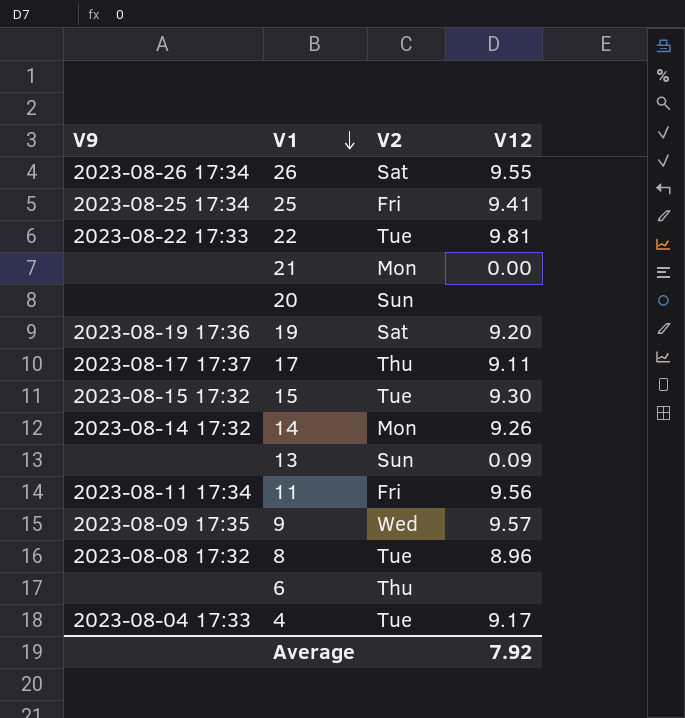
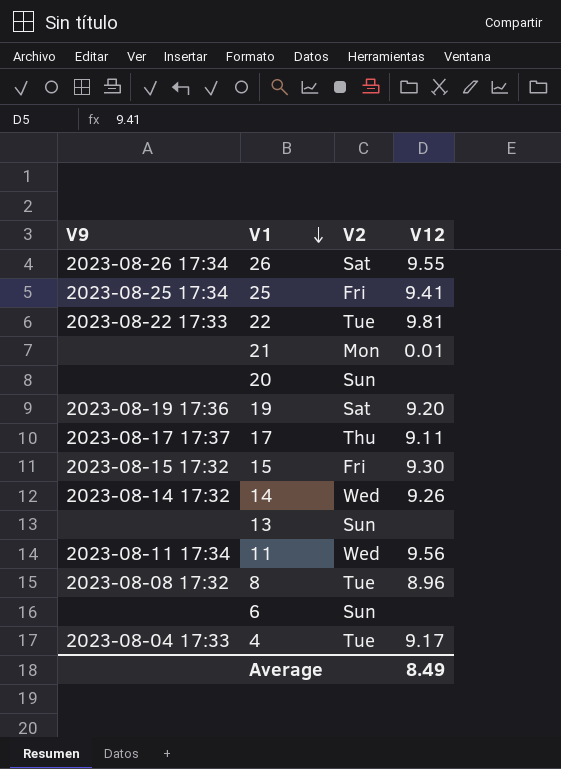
row 9: 2023-08-09 17:35 | Wed | 9.57 -> none
21 | V12: 0.00 -> 0.01
15 | V2: Tue -> Fri
14 | V2: Mon -> Wed
13 | V12: 0.09 -> none
11 | V2: Fri -> Wed
6 | V2: Thu -> Sun
Average | V12: 7.92 -> 8.49

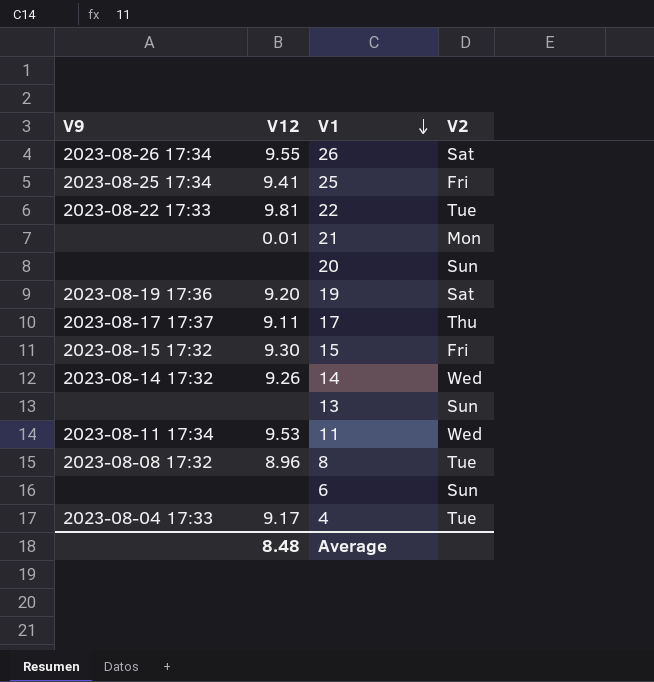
column V12 | position: 4 -> 2
11 | V12: 9.56 -> 9.53
Average | V12: 8.49 -> 8.48

